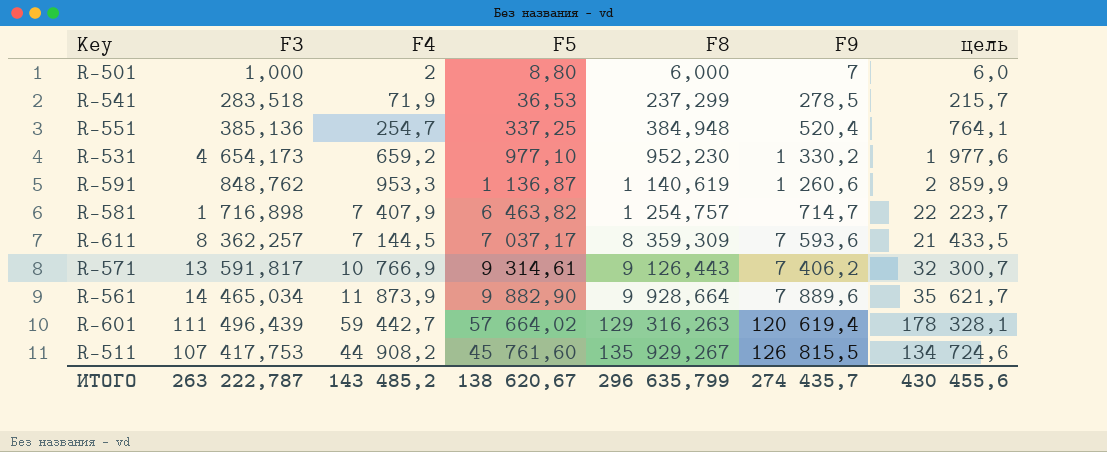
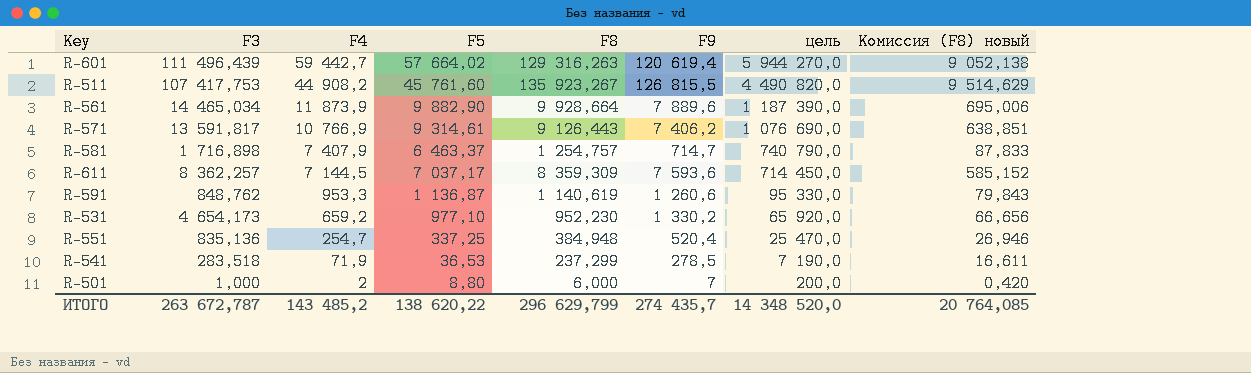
row order: F8 ascending -> F4 descending
column цель | formula: [F4] * 3 -> [F4] * 100
column Комиссия (F8) новый | formula: none -> [F8] * 0,07
R-511 | F8: 135 929,267 -> 135 923,267
R-581 | F5: 6 463,82 -> 6 463,37
R-551 | F3: 385,136 -> 835,136
ИТОГО | F3: 263 222,787 -> 263 672,787
ИТОГО | F5: 138 620,67 -> 138 620,22
ИТОГО | F8: 296 635,799 -> 296 629,799
ИТОГО | цель: 430 455,6 -> 14 348 520,0

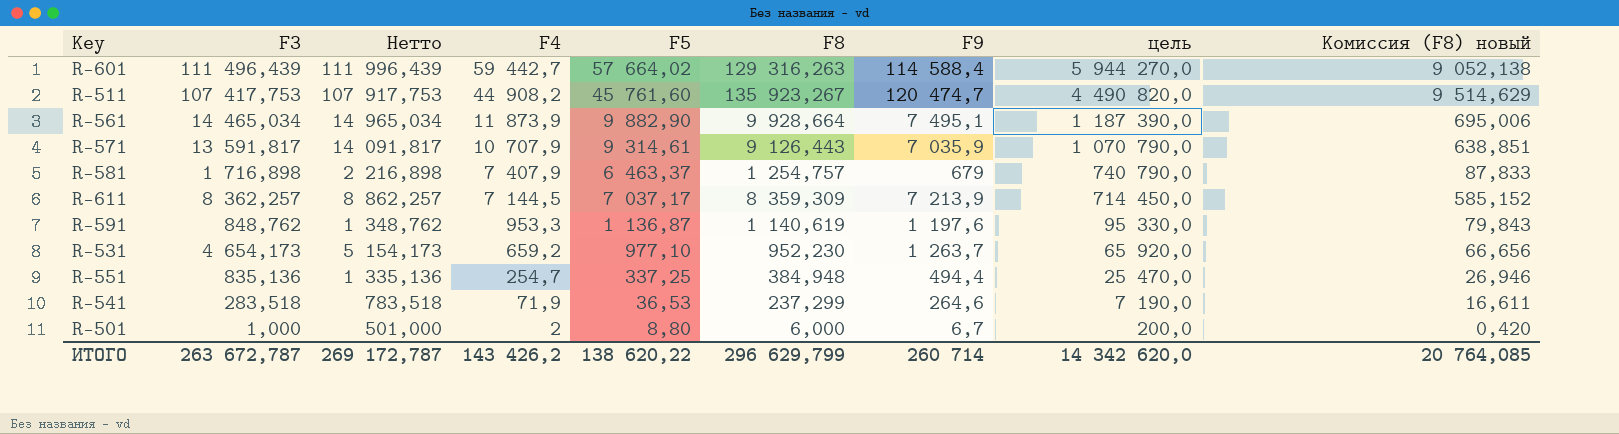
column Нетто | formula: none -> [F3] + 500
R-601 | F9: 120 619,4 -> 114 588,4
R-511 | F9: 126 815,5 -> 120 474,7
R-561 | F9: 7 889,6 -> 7 495,1
R-571 | F4: 10 766,9 -> 10 707,9
R-571 | F9: 7 406,2 -> 7 035,9
R-571 | цель: 1 076 690,0 -> 1 070 790,0
R-581 | F9: 714,7 -> 679
R-611 | F9: 7 593,6 -> 7 213,9
R-591 | F9: 1 260,6 -> 1 197,6
R-531 | F9: 1 330,2 -> 1 263,7
R-551 | F9: 520,4 -> 494,4
R-541 | F9: 278,5 -> 264,6
R-501 | F9: 7 -> 6,7
ИТОГО | F4: 143 485,2 -> 143 426,2
ИТОГО | F9: 274 435,7 -> 260 714
ИТОГО | цель: 14 348 520,0 -> 14 342 620,0

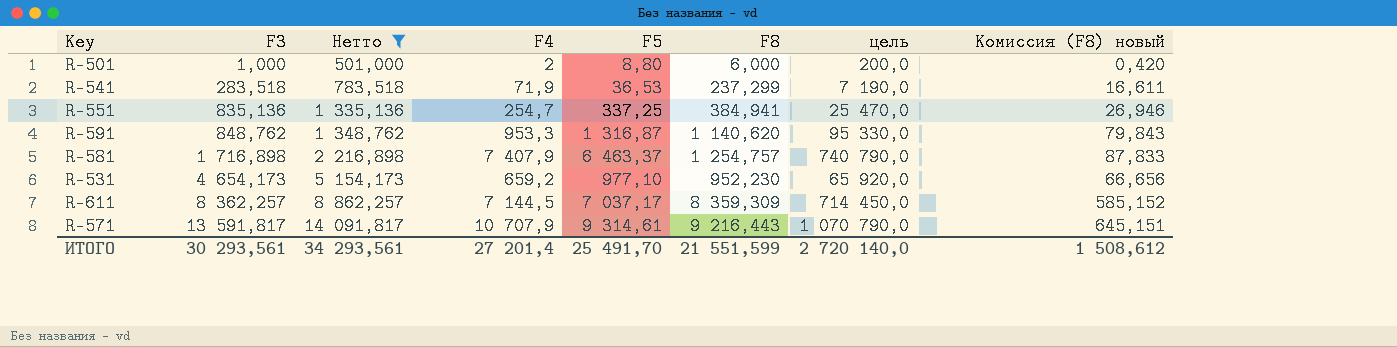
filter: none -> Нетто <= 14 091,817
row order: F4 descending -> F3 ascending
column F9 | position: 7 -> none
R-551 | F8: 384,948 -> 384,941
R-591 | F5: 1 136,87 -> 1 316,87
R-591 | F8: 1 140,619 -> 1 140,620
R-571 | F8: 9 126,443 -> 9 216,443
R-571 | Комиссия (F8) новый: 638,851 -> 645,151
ИТОГО | F3: 263 672,787 -> 30 293,561
ИТОГО | Нетто: 269 172,787 -> 34 293,561
ИТОГО | F4: 143 426,2 -> 27 201,4
ИТОГО | F5: 138 620,22 -> 25 491,70
ИТОГО | F8: 296 629,799 -> 21 551,599
ИТОГО | цель: 14 342 620,0 -> 2 720 140,0
ИТОГО | Комиссия (F8) новый: 20 764,085 -> 1 508,612

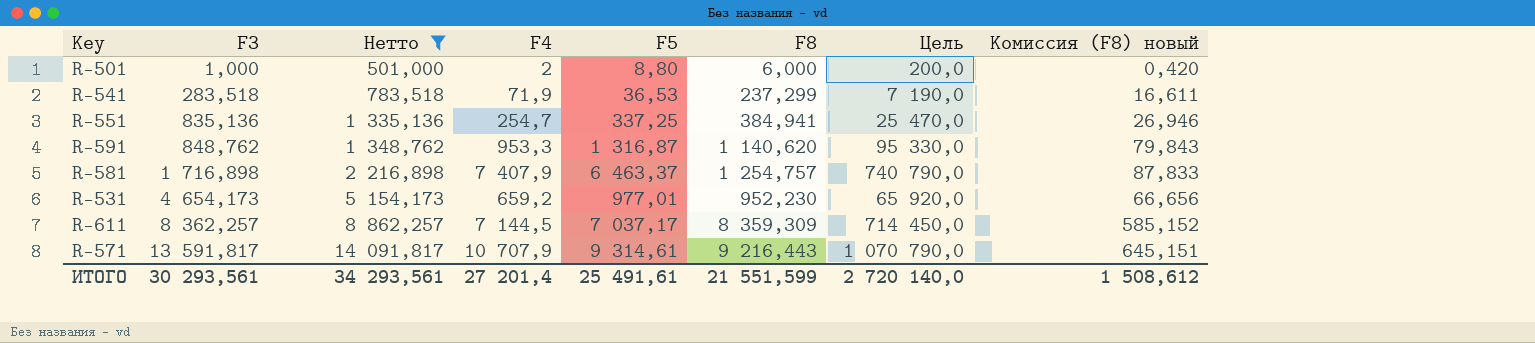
column name: цель -> Цель
R-531 | F5: 977,10 -> 977,01
ИТОГО | F5: 25 491,70 -> 25 491,61

